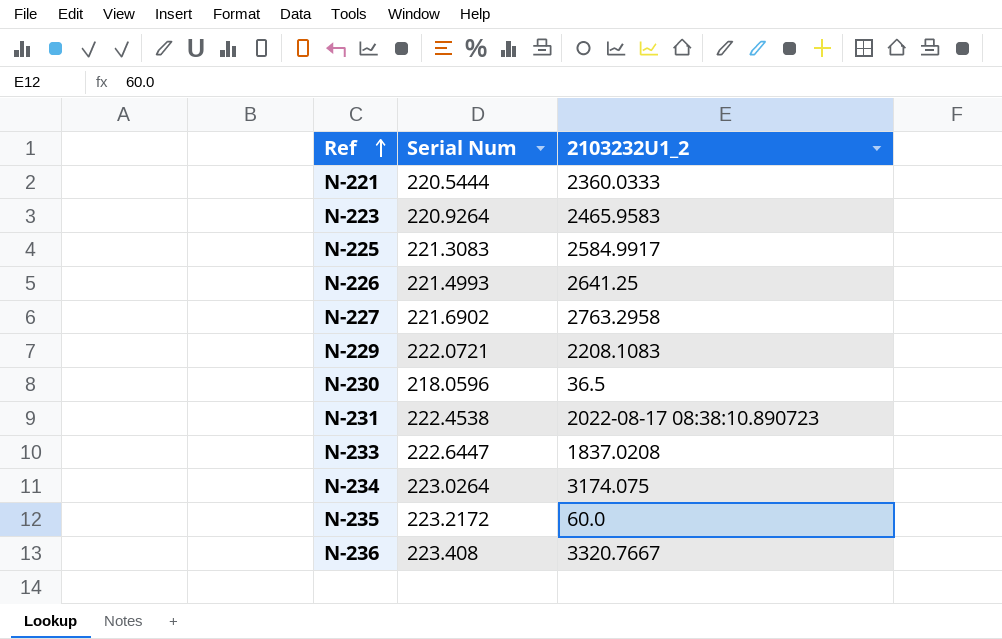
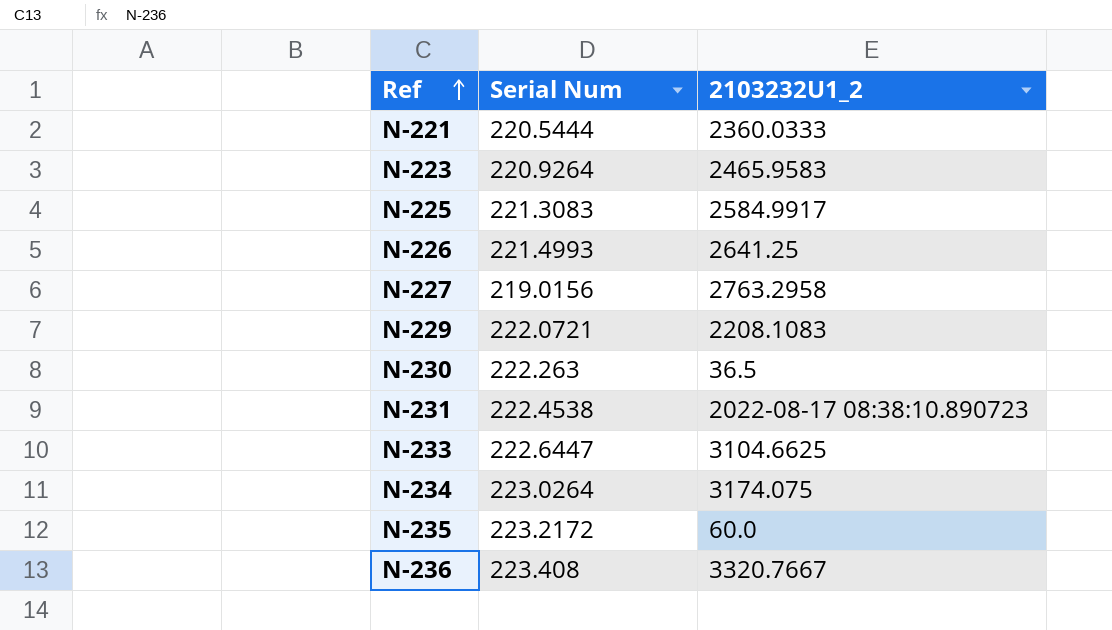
N-227 | Serial Num: 221.6902 -> 219.0156
N-230 | Serial Num: 218.0596 -> 222.263
N-233 | 2103232U1_2: 1837.0208 -> 3104.6625

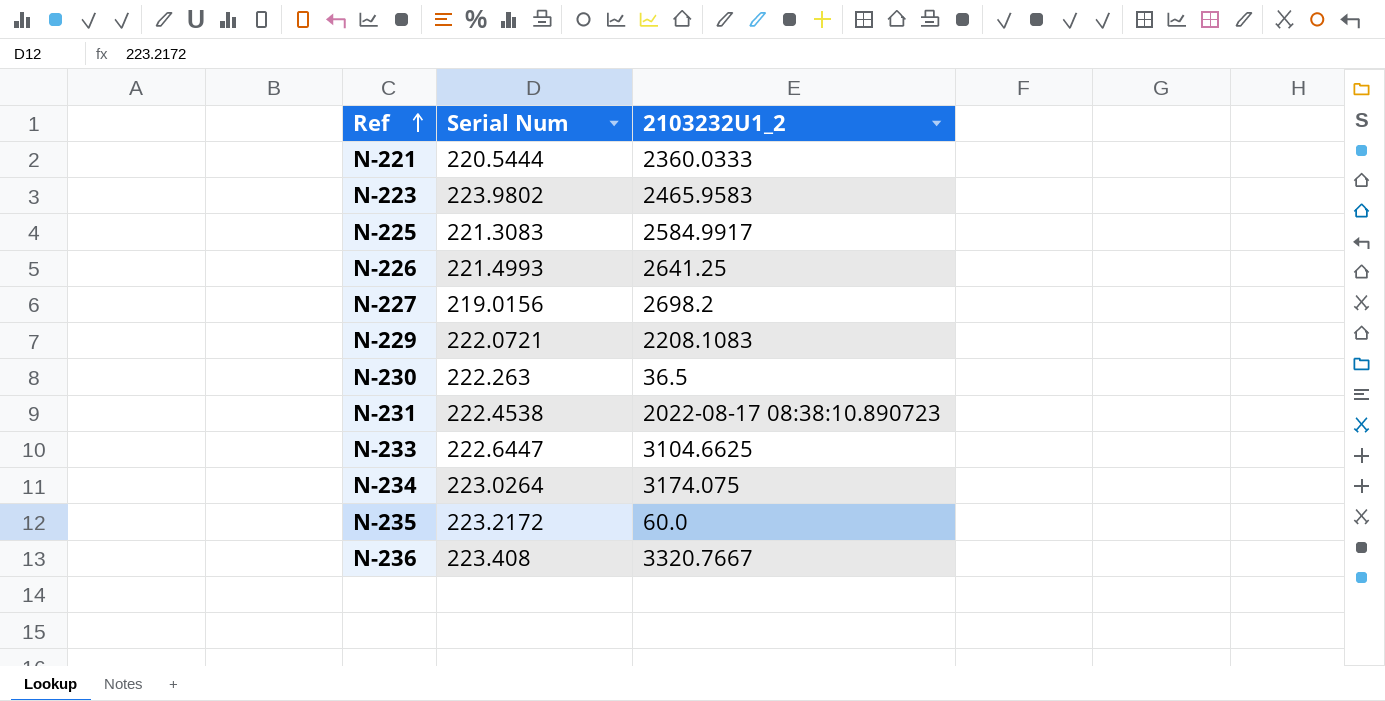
N-223 | Serial Num: 220.9264 -> 223.9802
N-227 | 2103232U1_2: 2763.2958 -> 2698.2

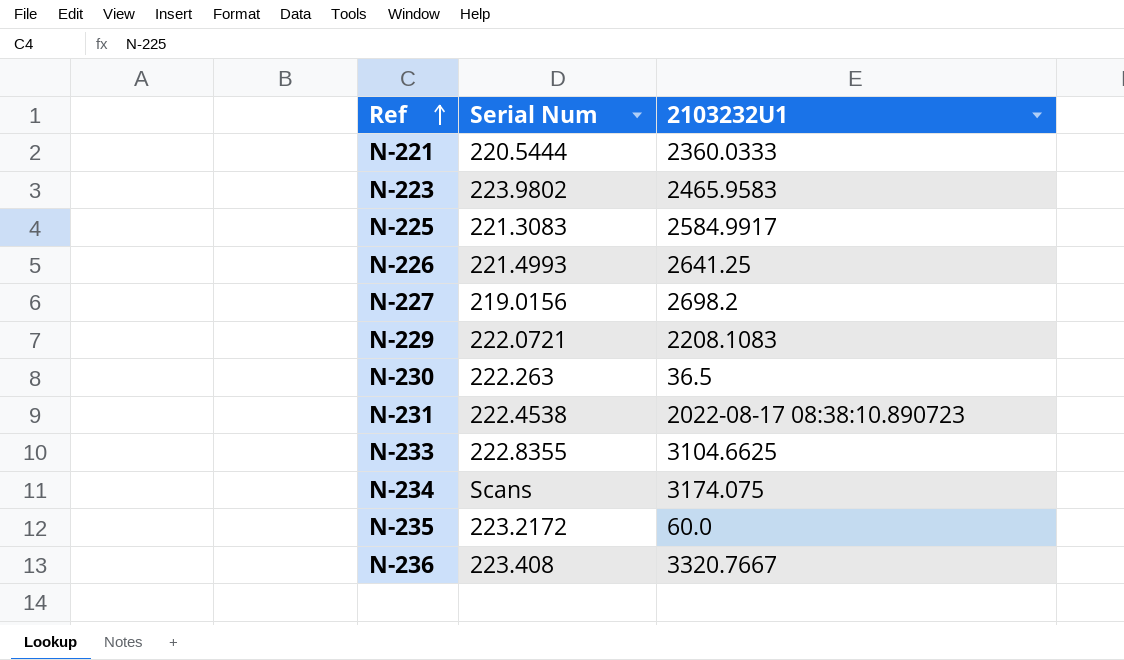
column name: 2103232U1_2 -> 2103232U1
N-233 | Serial Num: 222.6447 -> 222.8355
N-234 | Serial Num: 223.0264 -> Scans

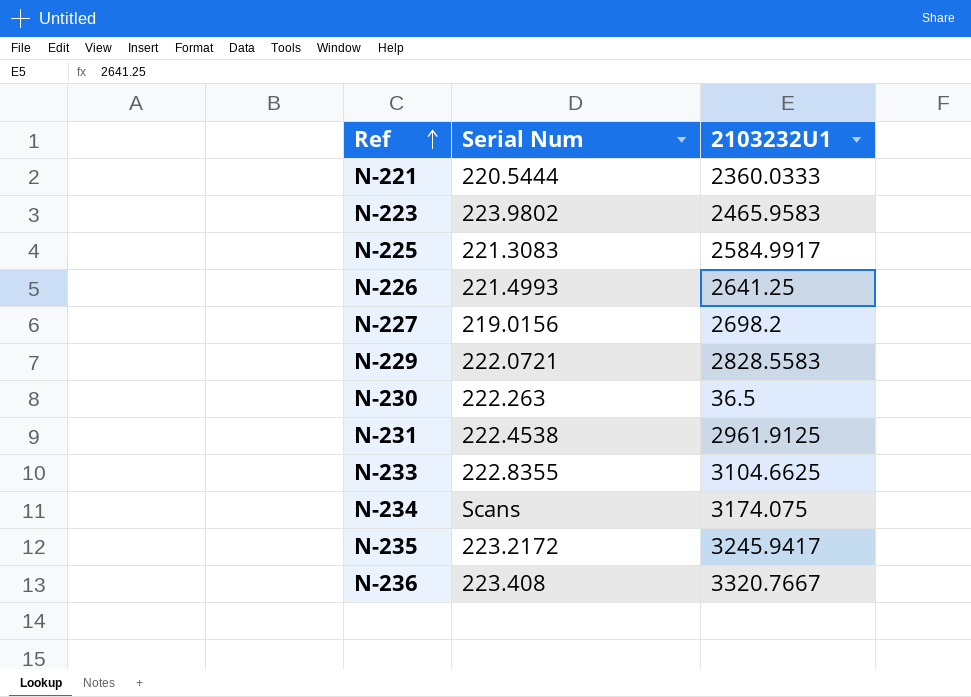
N-229 | 2103232U1: 2208.1083 -> 2828.5583
N-231 | 2103232U1: 2022-08-17 08:38:10.890723 -> 2961.9125
N-235 | 2103232U1: 60.0 -> 3245.9417

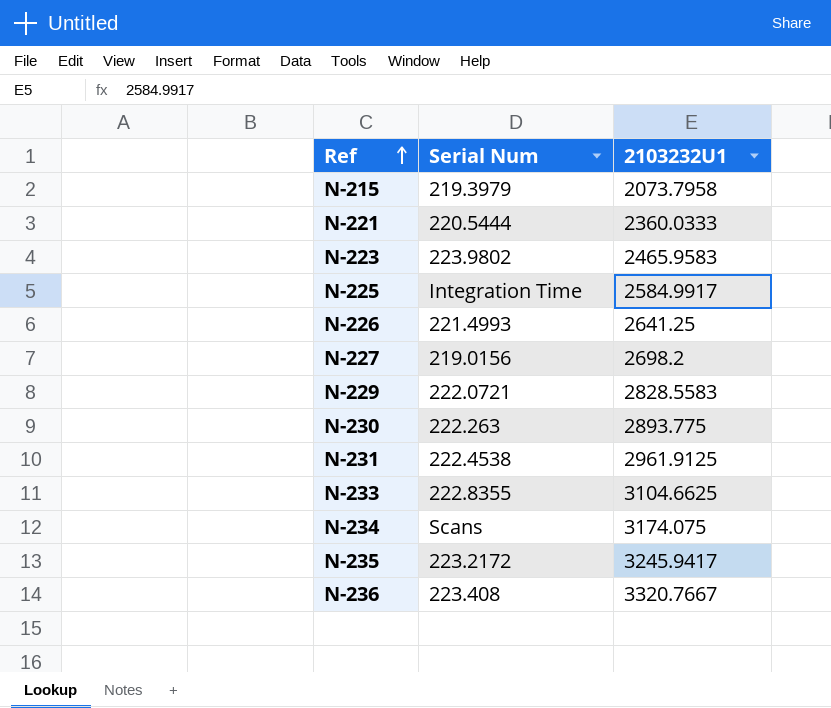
row N-215: none -> 219.3979 | 2073.7958
N-225 | Serial Num: 221.3083 -> Integration Time
N-230 | 2103232U1: 36.5 -> 2893.775

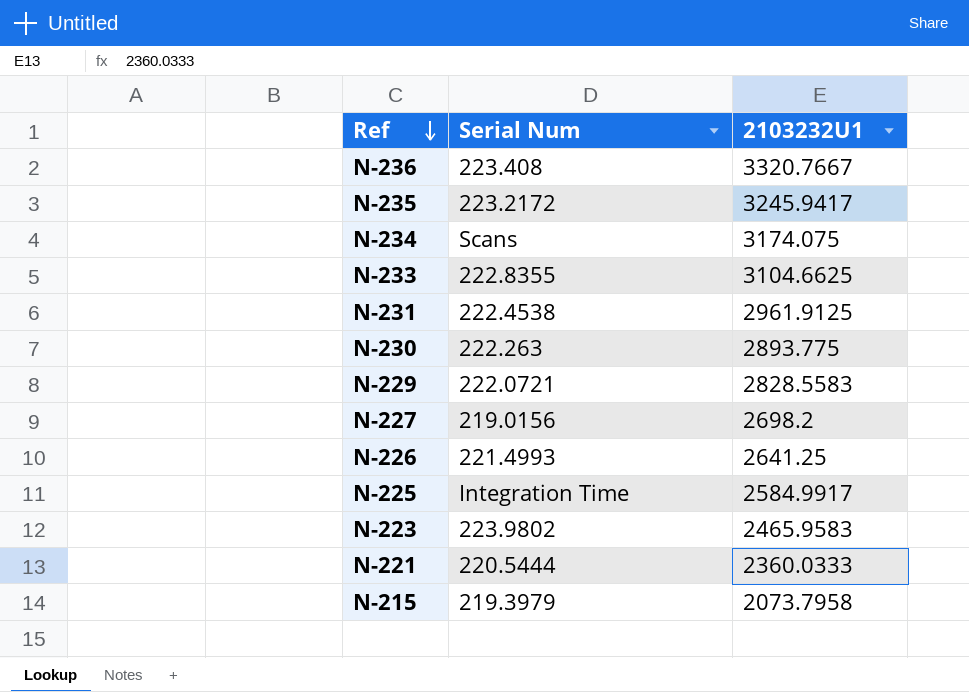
row order: Ref ascending -> Ref descending

